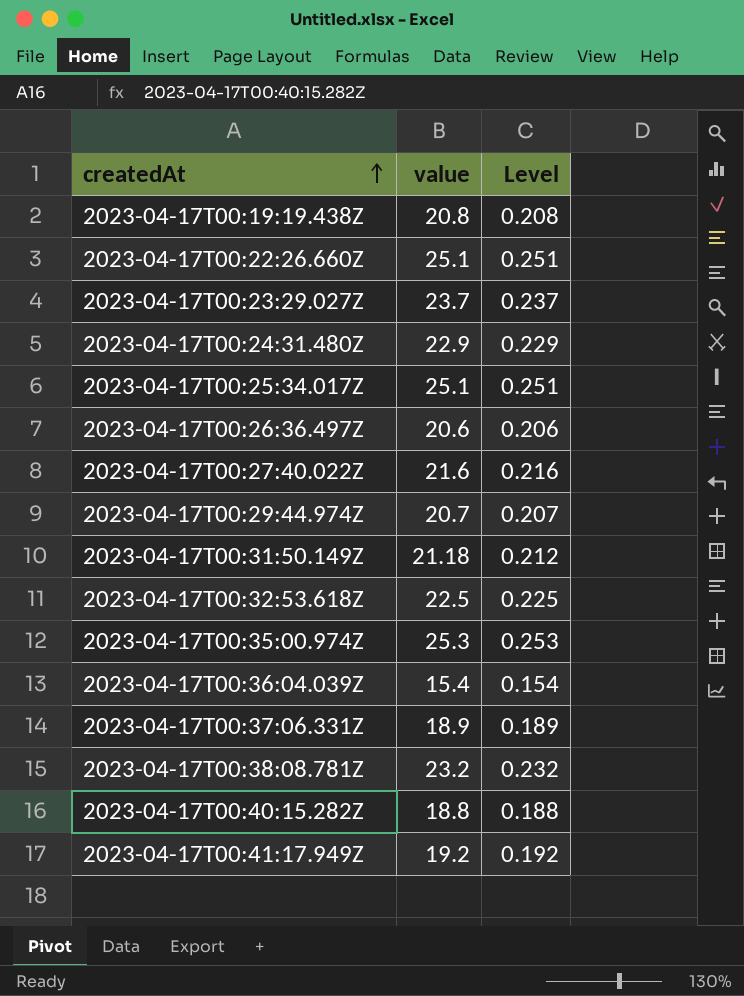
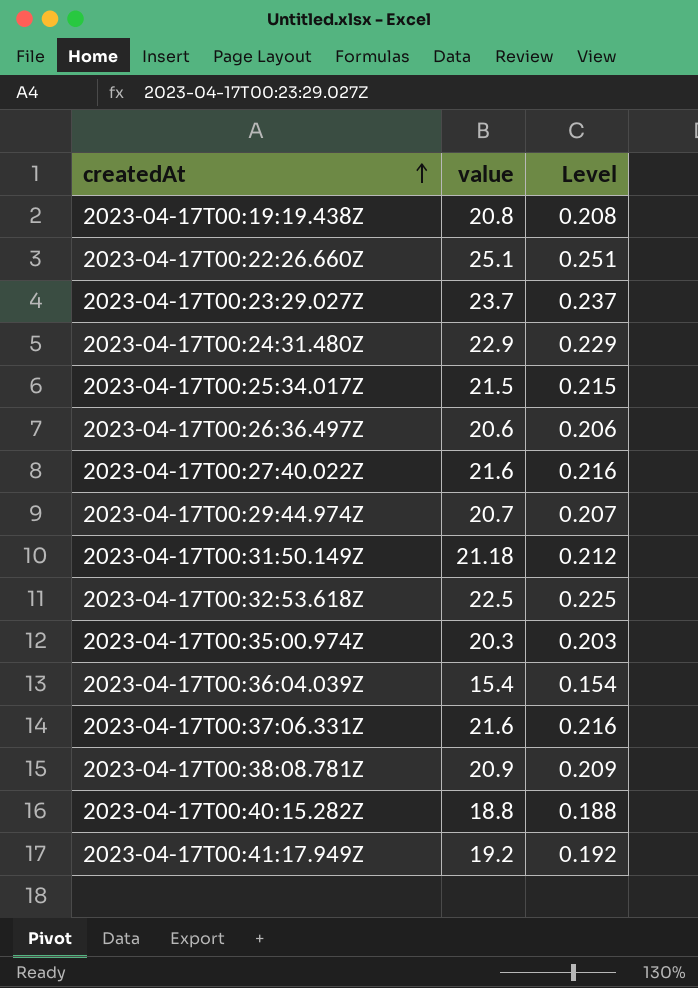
2023-04-17T00:25:34.017Z | value: 25.1 -> 21.5
2023-04-17T00:25:34.017Z | Level: 0.251 -> 0.215
2023-04-17T00:35:00.974Z | value: 25.3 -> 20.3
2023-04-17T00:35:00.974Z | Level: 0.253 -> 0.203
2023-04-17T00:37:06.331Z | value: 18.9 -> 21.6
2023-04-17T00:37:06.331Z | Level: 0.189 -> 0.216
2023-04-17T00:38:08.781Z | value: 23.2 -> 20.9
2023-04-17T00:38:08.781Z | Level: 0.232 -> 0.209

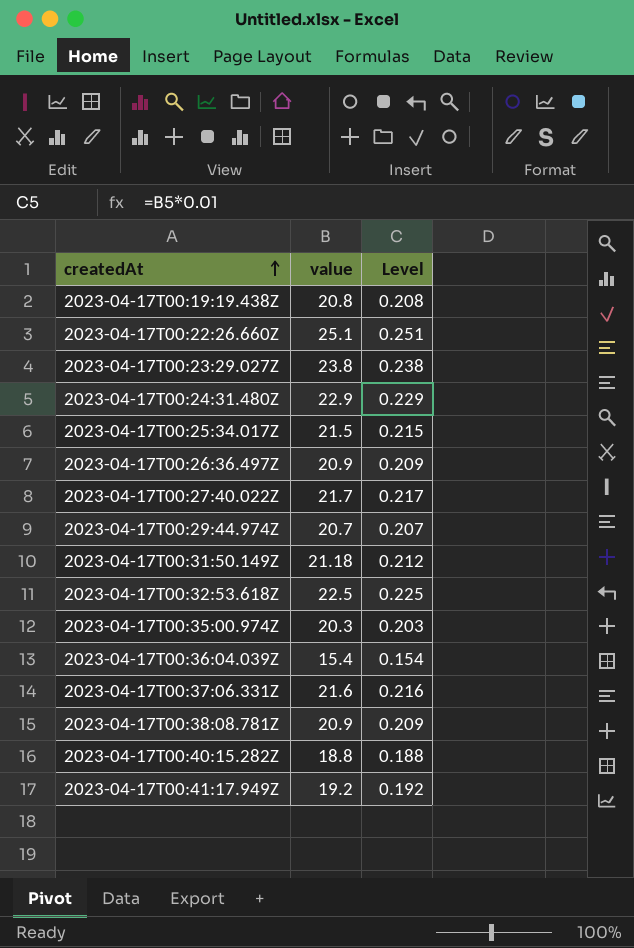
2023-04-17T00:23:29.027Z | value: 23.7 -> 23.8
2023-04-17T00:23:29.027Z | Level: 0.237 -> 0.238
2023-04-17T00:26:36.497Z | value: 20.6 -> 20.9
2023-04-17T00:26:36.497Z | Level: 0.206 -> 0.209
2023-04-17T00:27:40.022Z | value: 21.6 -> 21.7
2023-04-17T00:27:40.022Z | Level: 0.216 -> 0.217

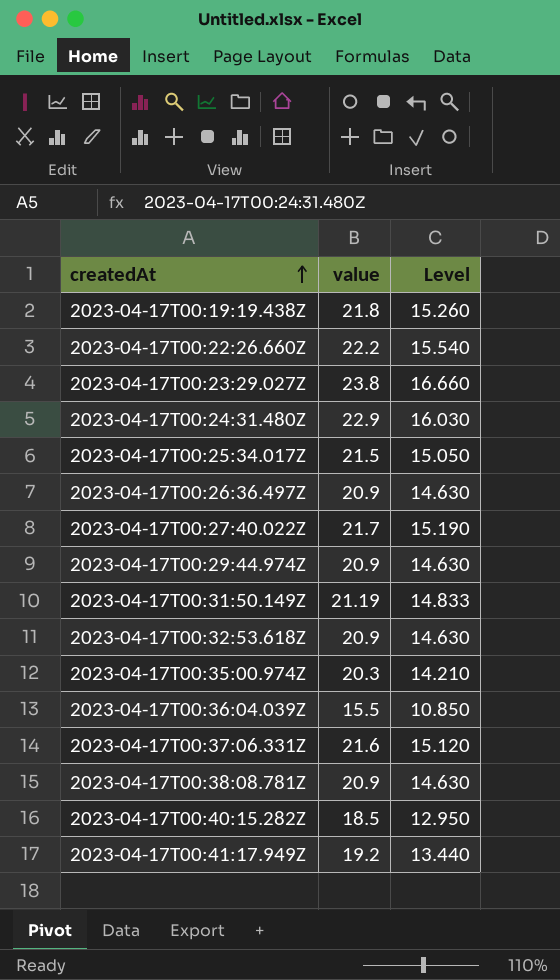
column Level | formula: [value] * 0.01 -> [value] * 0.7
2023-04-17T00:19:19.438Z | value: 20.8 -> 21.8
2023-04-17T00:22:26.660Z | value: 25.1 -> 22.2
2023-04-17T00:29:44.974Z | value: 20.7 -> 20.9
2023-04-17T00:31:50.149Z | value: 21.18 -> 21.19
2023-04-17T00:32:53.618Z | value: 22.5 -> 20.9
2023-04-17T00:36:04.039Z | value: 15.4 -> 15.5
2023-04-17T00:40:15.282Z | value: 18.8 -> 18.5

